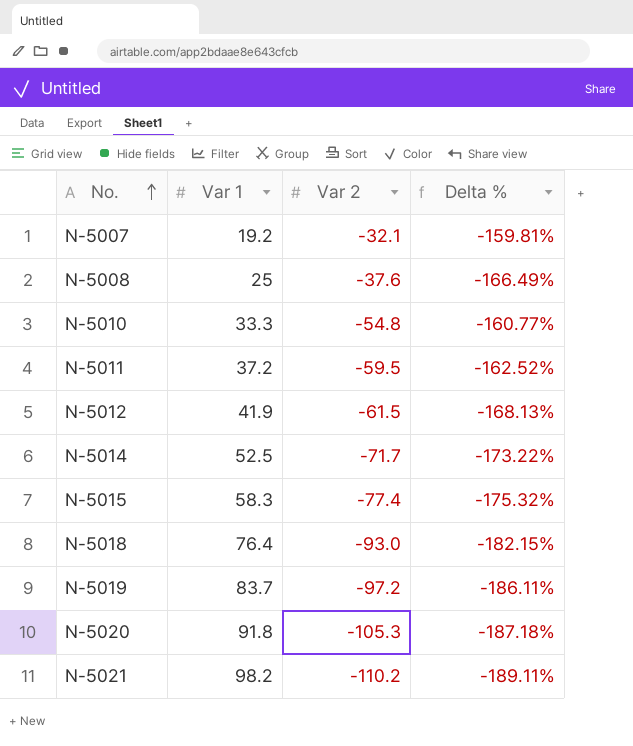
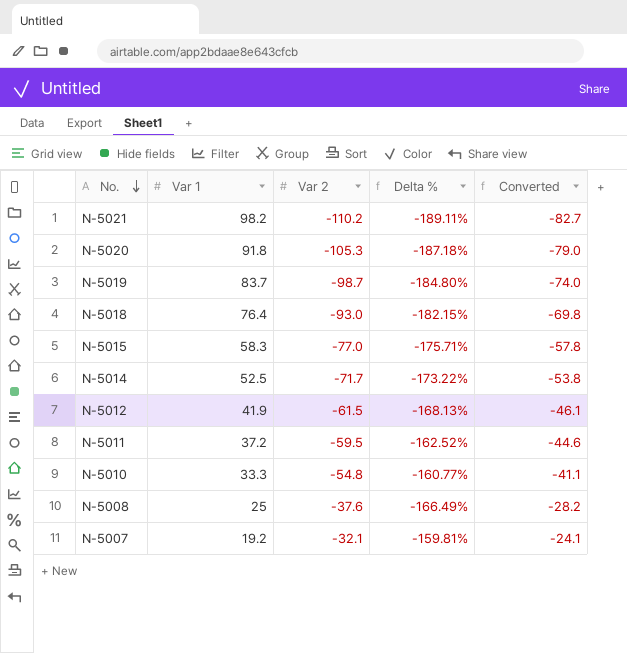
row order: No. ascending -> No. descending
column Converted | formula: none -> [Var 2] * 0.75
N-5019 | Var 2: -97.2 -> -98.7
N-5019 | Delta %: -186.11% -> -184.80%
N-5015 | Var 2: -77.4 -> -77.0
N-5015 | Delta %: -175.32% -> -175.71%

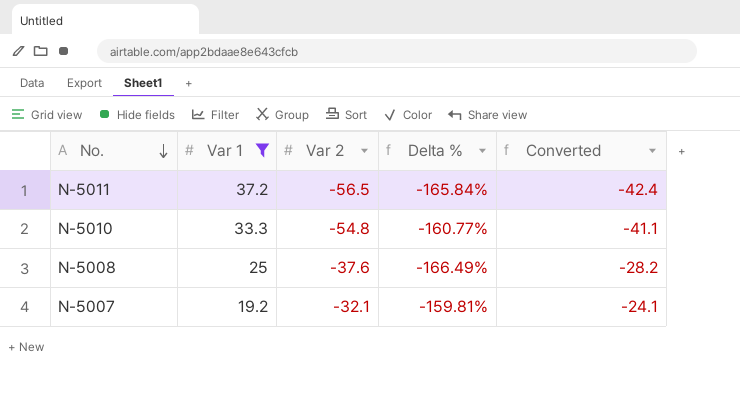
filter: none -> Var 1 <= 37.2
N-5011 | Var 2: -59.5 -> -56.5
N-5011 | Delta %: -162.52% -> -165.84%
N-5011 | Converted: -44.6 -> -42.4

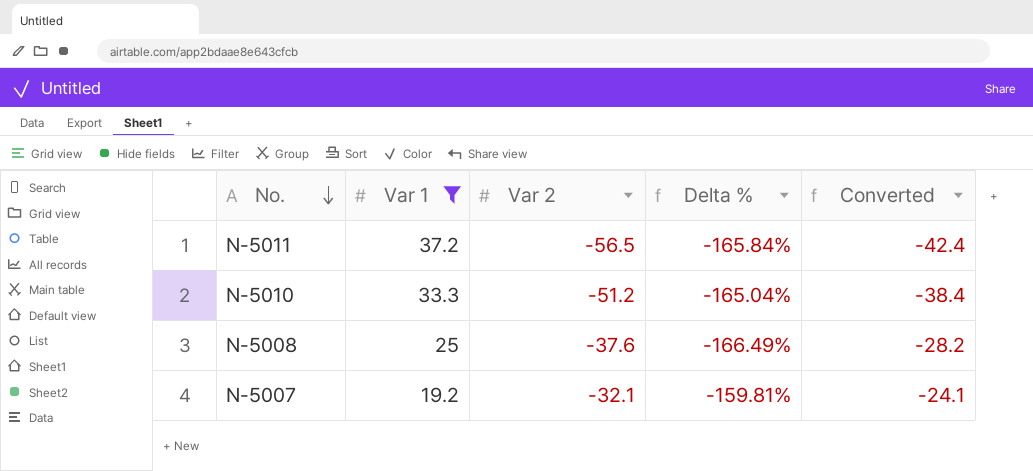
N-5010 | Var 2: -54.8 -> -51.2
N-5010 | Delta %: -160.77% -> -165.04%
N-5010 | Converted: -41.1 -> -38.4

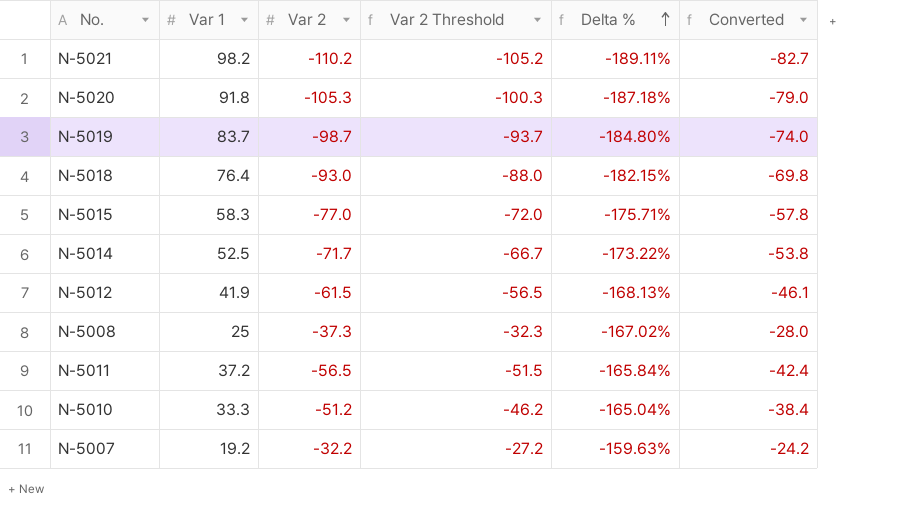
filter: Var 1 <= 37.2 -> none
row order: No. descending -> Delta % ascending
column Var 2 Threshold | formula: none -> [Var 2] + 5
N-5008 | Var 2: -37.6 -> -37.3
N-5008 | Delta %: -166.49% -> -167.02%
N-5008 | Converted: -28.2 -> -28.0
N-5007 | Var 2: -32.1 -> -32.2
N-5007 | Delta %: -159.81% -> -159.63%
N-5007 | Converted: -24.1 -> -24.2

